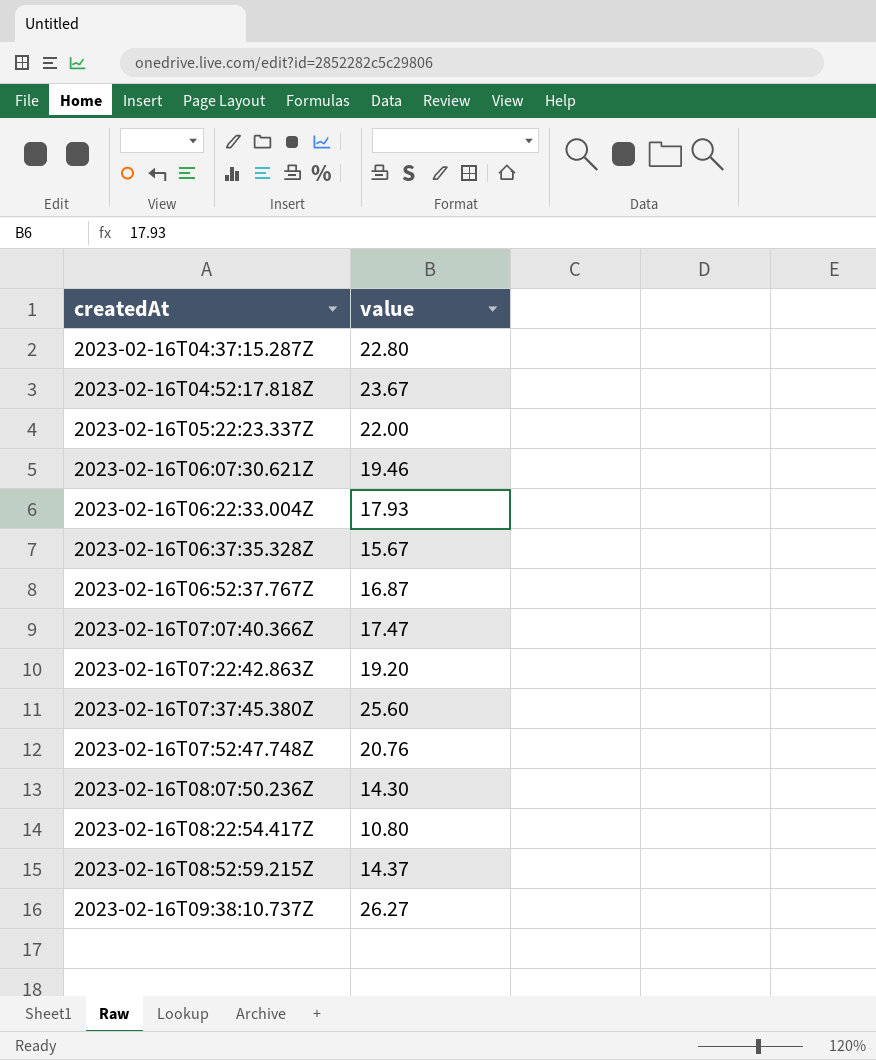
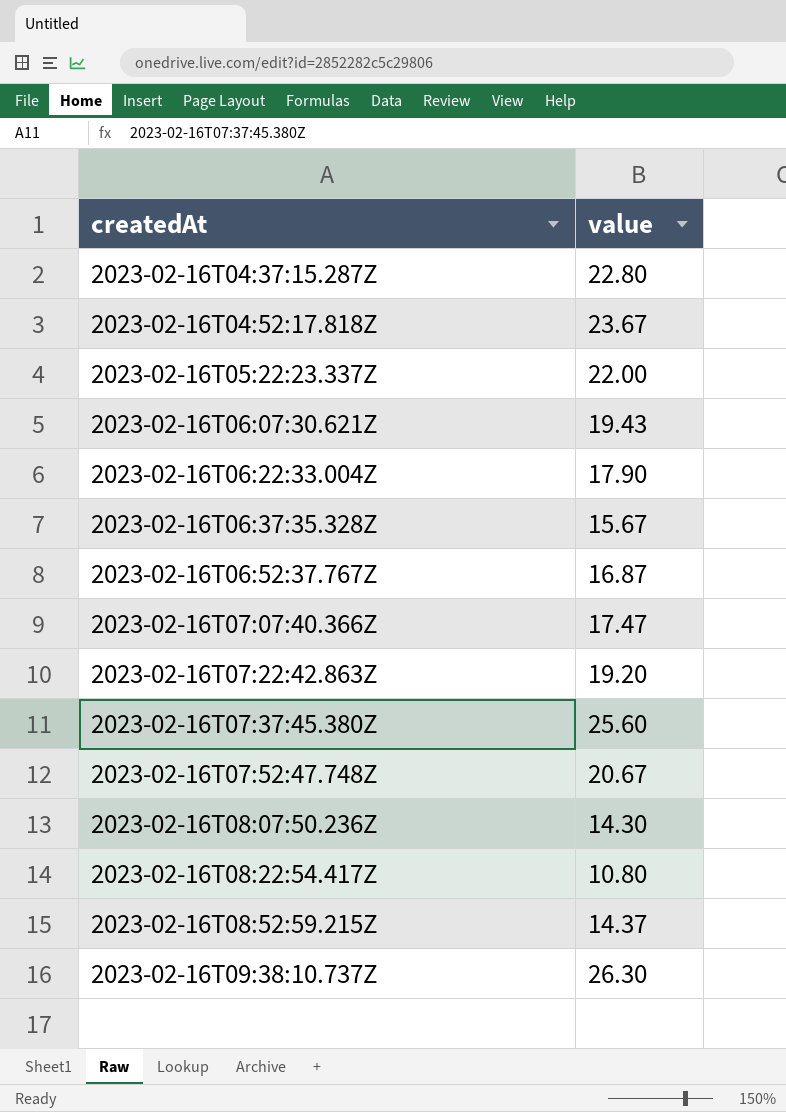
2023-02-16T06:07:30.621Z | value: 19.46 -> 19.43
2023-02-16T06:22:33.004Z | value: 17.93 -> 17.90
2023-02-16T07:52:47.748Z | value: 20.76 -> 20.67
2023-02-16T09:38:10.737Z | value: 26.27 -> 26.30

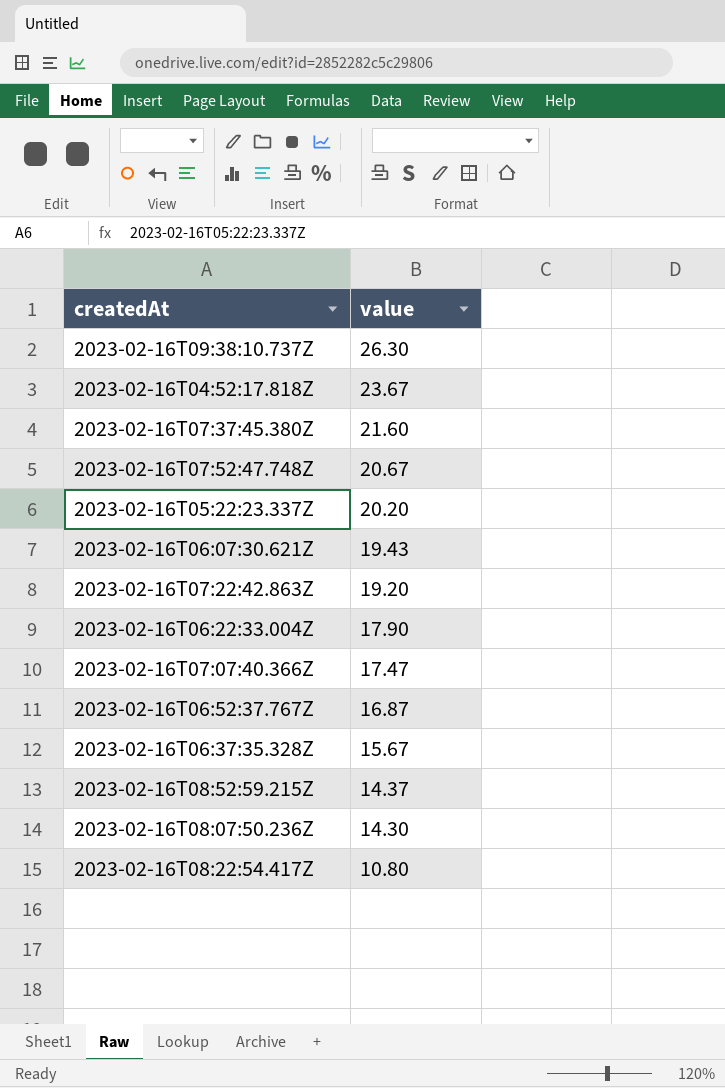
row order: createdAt ascending -> value descending
row 2023-02-16T04:37:15.287Z: 22.80 -> none
2023-02-16T07:37:45.380Z | value: 25.60 -> 21.60
2023-02-16T05:22:23.337Z | value: 22.00 -> 20.20

